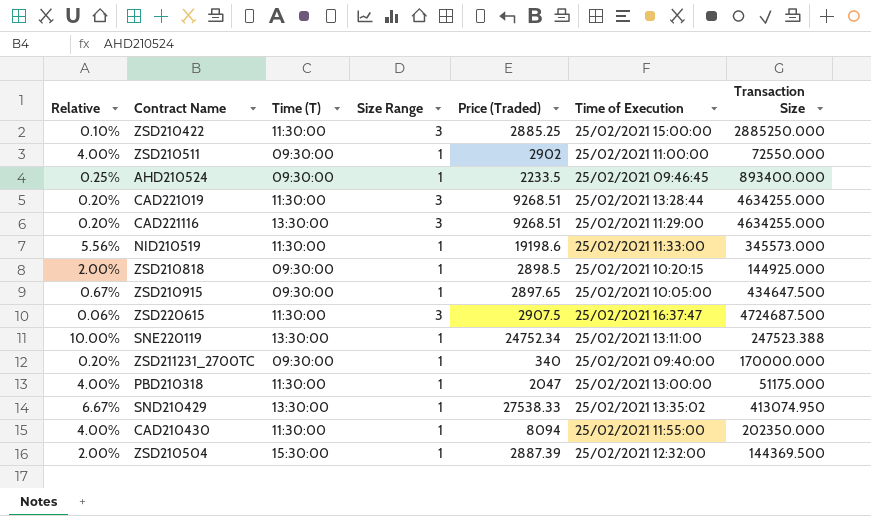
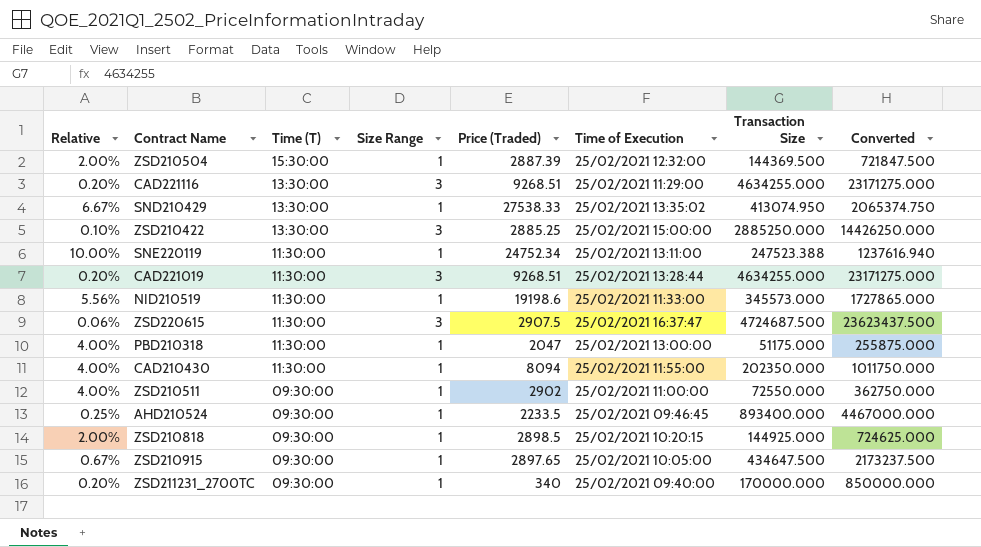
row order: none -> Time (T) descending
column Converted | formula: none -> [Transaction Size] * 5
ZSD210422 | Time (T): 11:30:00 -> 13:30:00
SNE220119 | Time (T): 13:30:00 -> 11:30:00

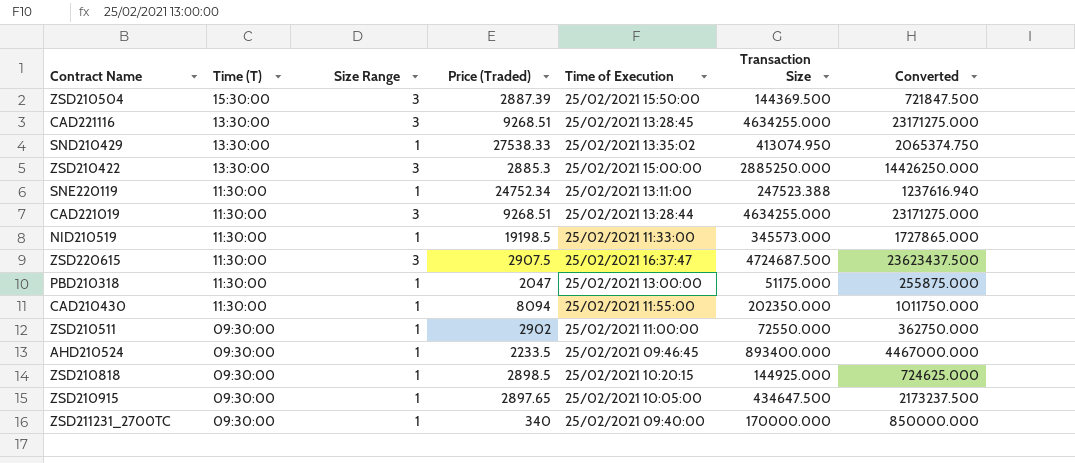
column Relative | formula: [Price (Traded)] / [Transaction Size] -> none
ZSD210504 | Size Range: 1 -> 3
ZSD210504 | Time of Execution: 25/02/2021 12:32:00 -> 25/02/2021 15:50:00
CAD221116 | Time of Execution: 25/02/2021 11:29:00 -> 25/02/2021 13:28:45
ZSD210422 | Price (Traded): 2885.25 -> 2885.3
NID210519 | Price (Traded): 19198.6 -> 19198.5

